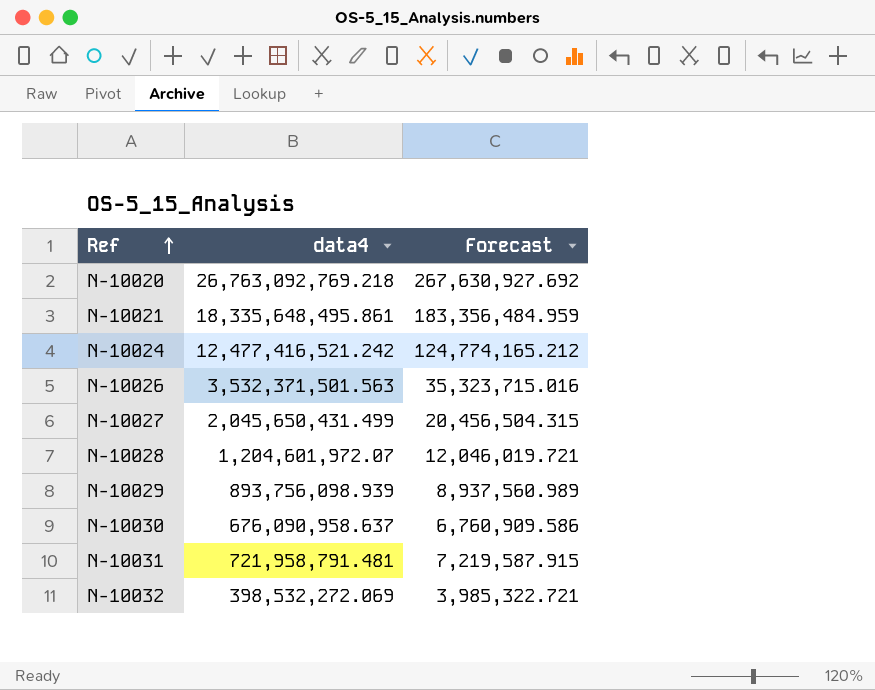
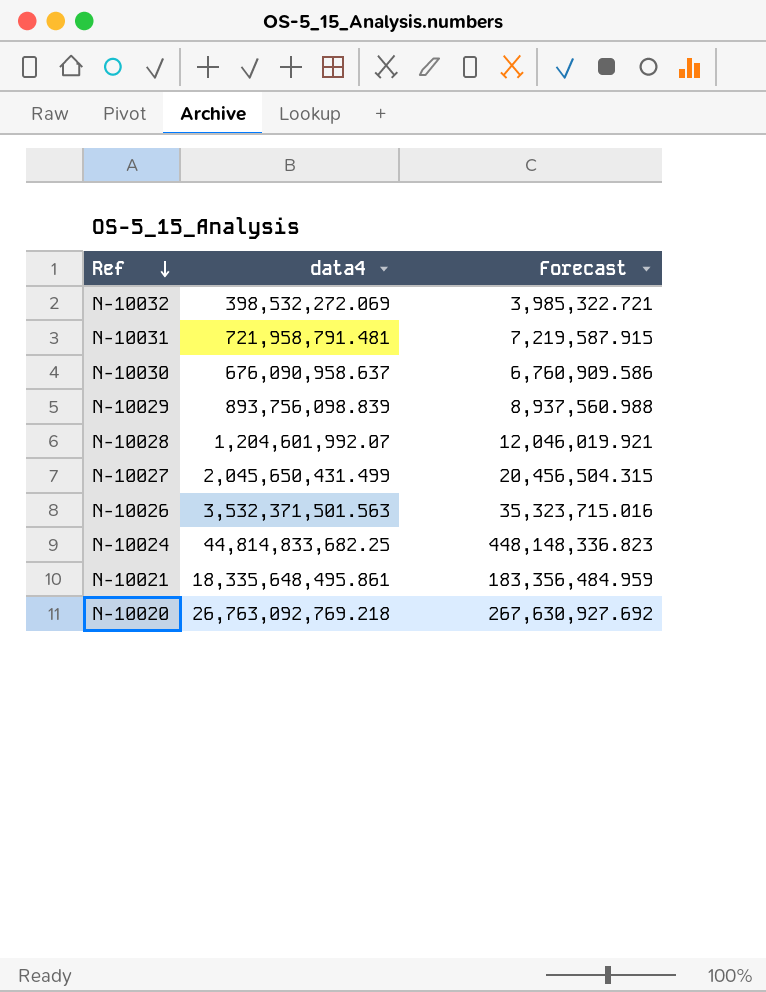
row order: Ref ascending -> Ref descending
N-10029 | data4: 893,756,098.939 -> 893,756,098.839
N-10029 | Forecast: 8,937,560.989 -> 8,937,560.988
N-10028 | data4: 1,204,601,972.07 -> 1,204,601,992.07
N-10028 | Forecast: 12,046,019.721 -> 12,046,019.921
N-10024 | data4: 12,477,416,521.242 -> 44,814,833,682.25
N-10024 | Forecast: 124,774,165.212 -> 448,148,336.823

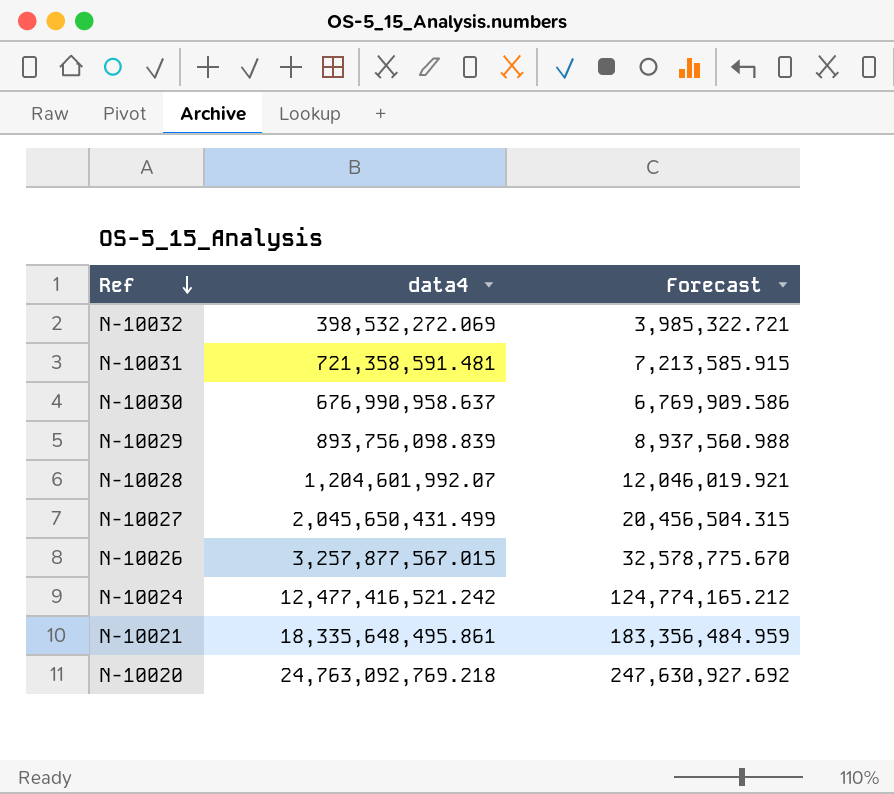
N-10031 | data4: 721,958,791.481 -> 721,358,591.481
N-10031 | Forecast: 7,219,587.915 -> 7,213,585.915
N-10030 | data4: 676,090,958.637 -> 676,990,958.637
N-10030 | Forecast: 6,760,909.586 -> 6,769,909.586
N-10026 | data4: 3,532,371,501.563 -> 3,257,877,567.015
N-10026 | Forecast: 35,323,715.016 -> 32,578,775.670
N-10024 | data4: 44,814,833,682.25 -> 12,477,416,521.242
N-10024 | Forecast: 448,148,336.823 -> 124,774,165.212
N-10020 | data4: 26,763,092,769.218 -> 24,763,092,769.218
N-10020 | Forecast: 267,630,927.692 -> 247,630,927.692

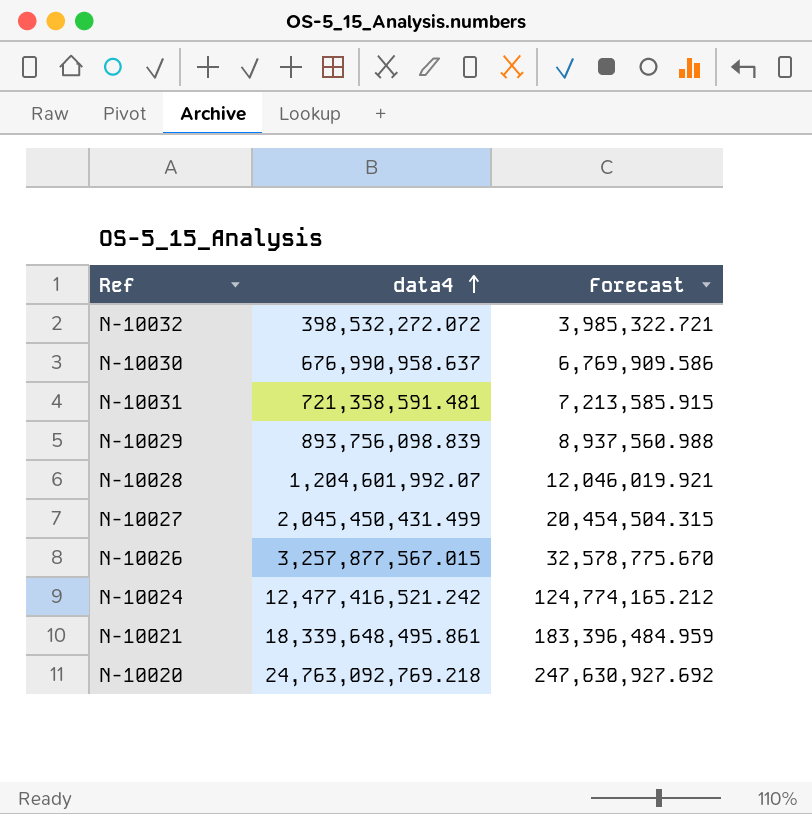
row order: Ref descending -> data4 ascending
N-10032 | data4: 398,532,272.069 -> 398,532,272.072
N-10027 | data4: 2,045,650,431.499 -> 2,045,450,431.499
N-10027 | Forecast: 20,456,504.315 -> 20,454,504.315
N-10021 | data4: 18,335,648,495.861 -> 18,339,648,495.861
N-10021 | Forecast: 183,356,484.959 -> 183,396,484.959

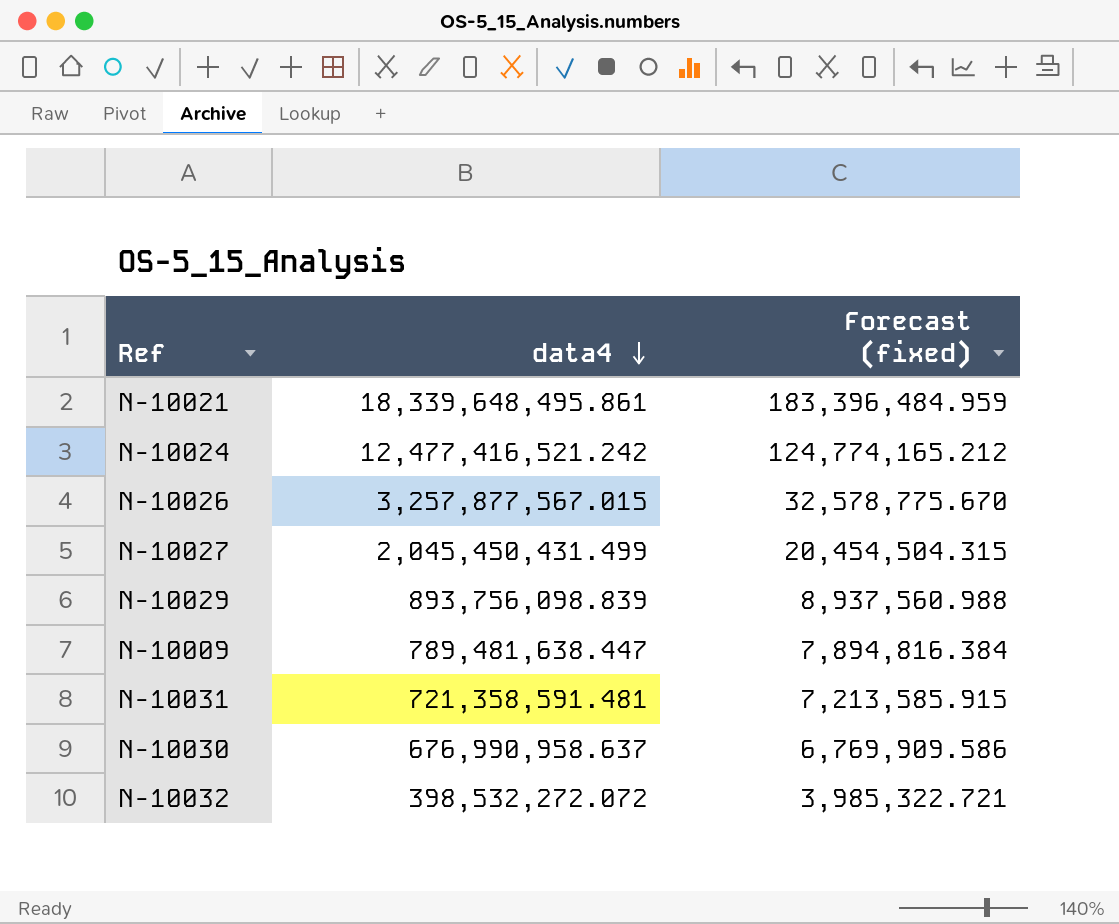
row order: data4 ascending -> data4 descending
column name: Forecast -> Forecast (fixed)
row N-10028: 1,204,601,992.07 | 12,046,019.921 -> none
row N-10020: 24,763,092,769.218 | 247,630,927.692 -> none
row N-10009: none -> 789,481,638.447 | 7,894,816.384

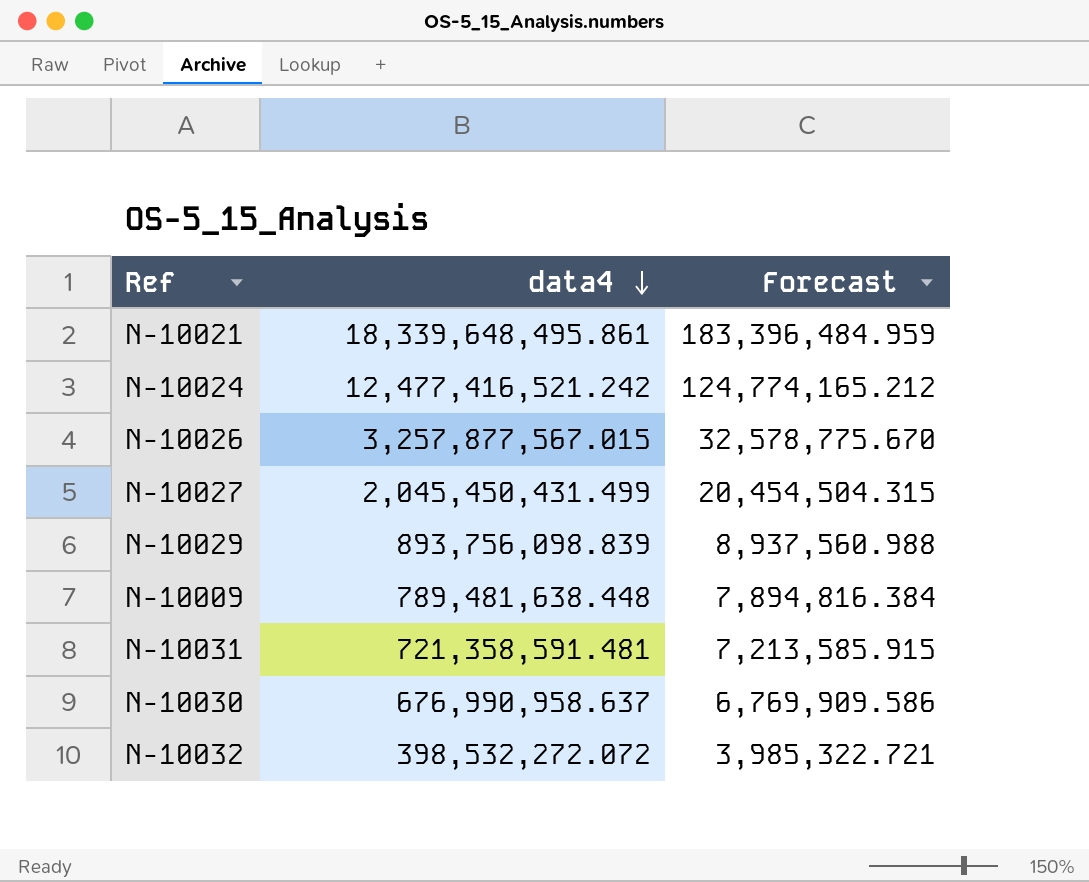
column name: Forecast (fixed) -> Forecast
N-10009 | data4: 789,481,638.447 -> 789,481,638.448

